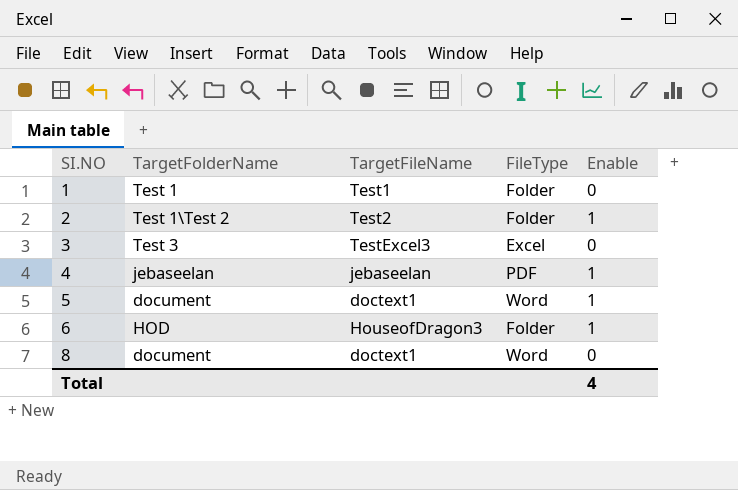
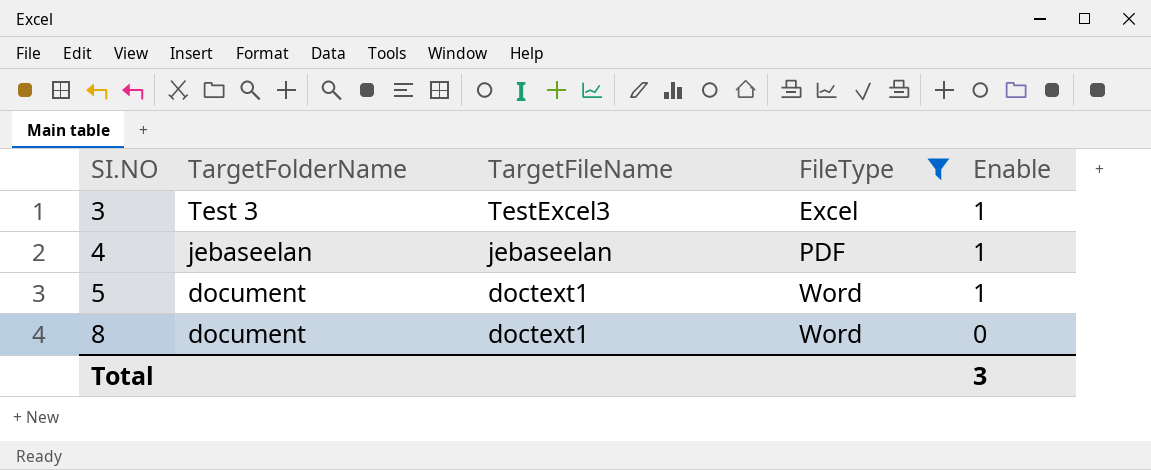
filter: none -> FileType != Folder
3 | Enable: 0 -> 1
Total | Enable: 4 -> 3

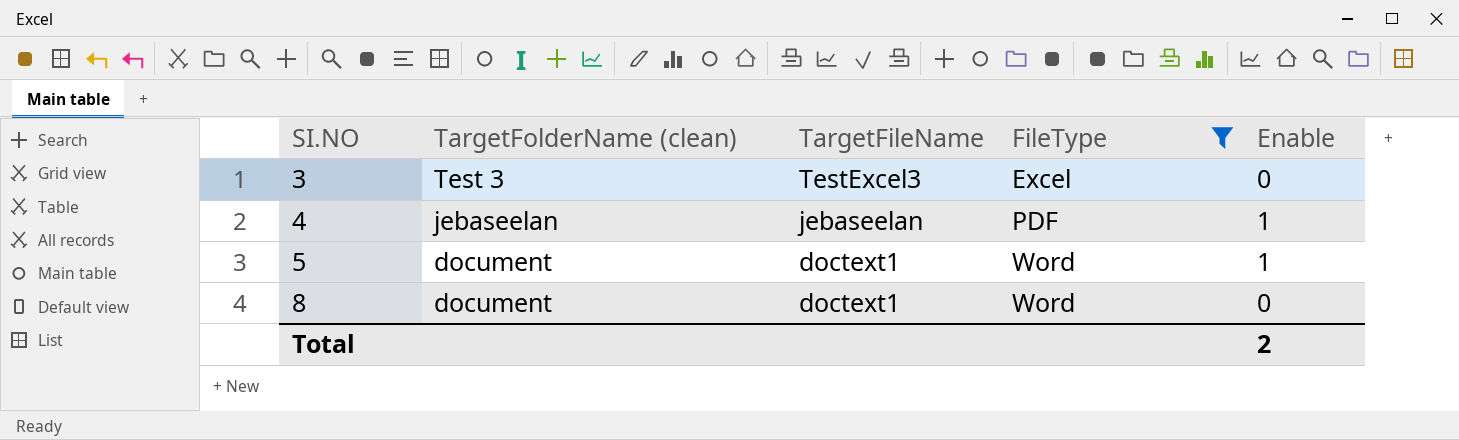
column name: TargetFolderName -> TargetFolderName (clean)
3 | Enable: 1 -> 0
Total | Enable: 3 -> 2

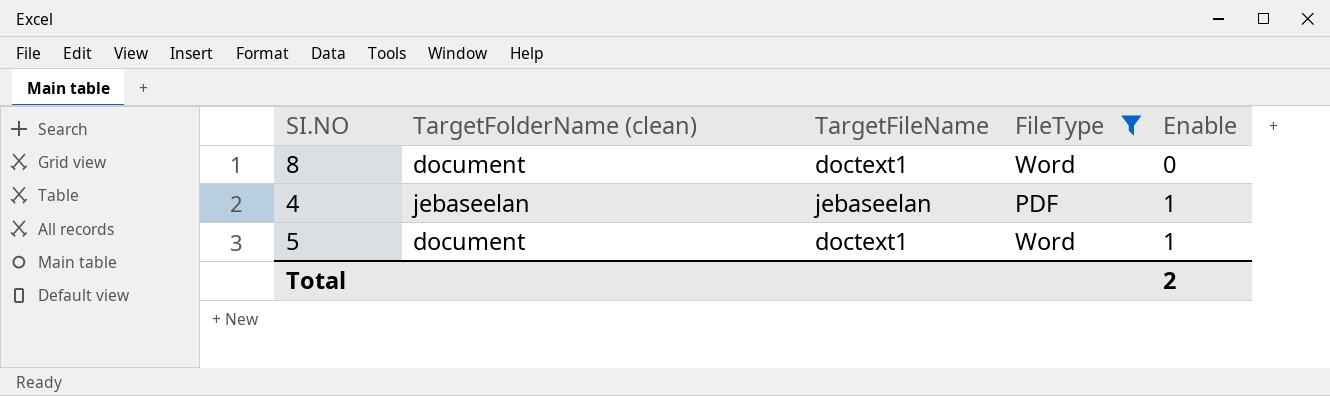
row order: SI.NO ascending -> Enable ascending
row 3: Test 3 | TestExcel3 | Excel | 0 -> none

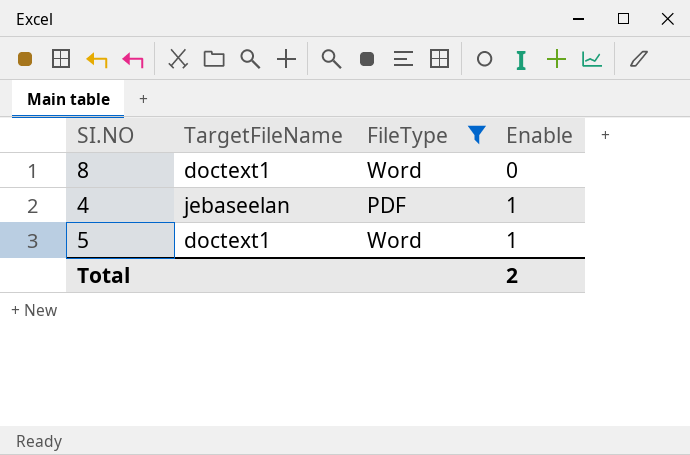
column TargetFolderName (clean) | position: 2 -> none

